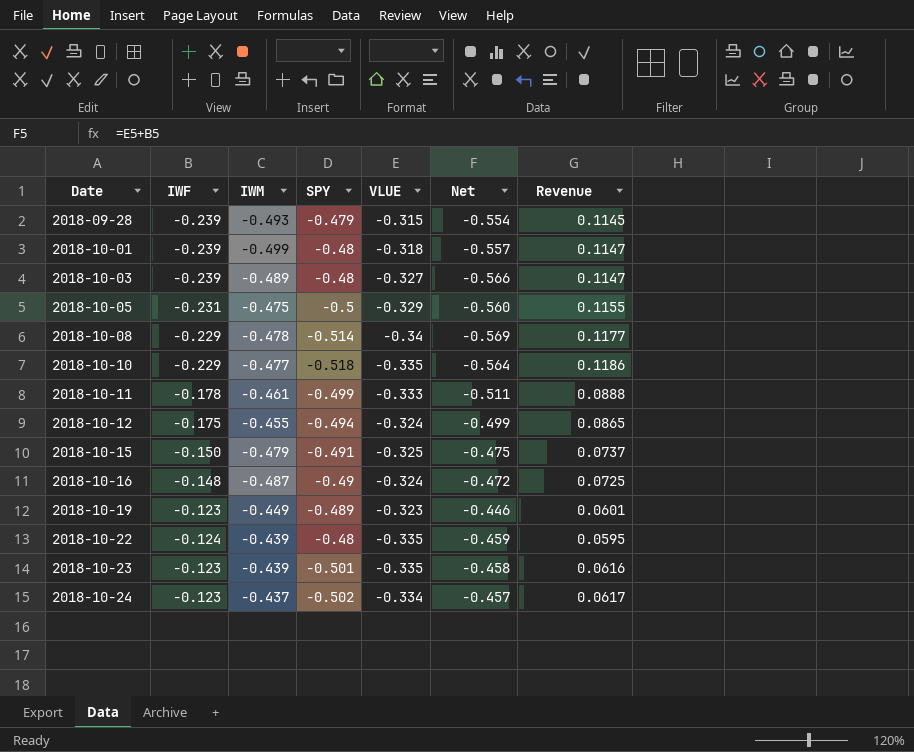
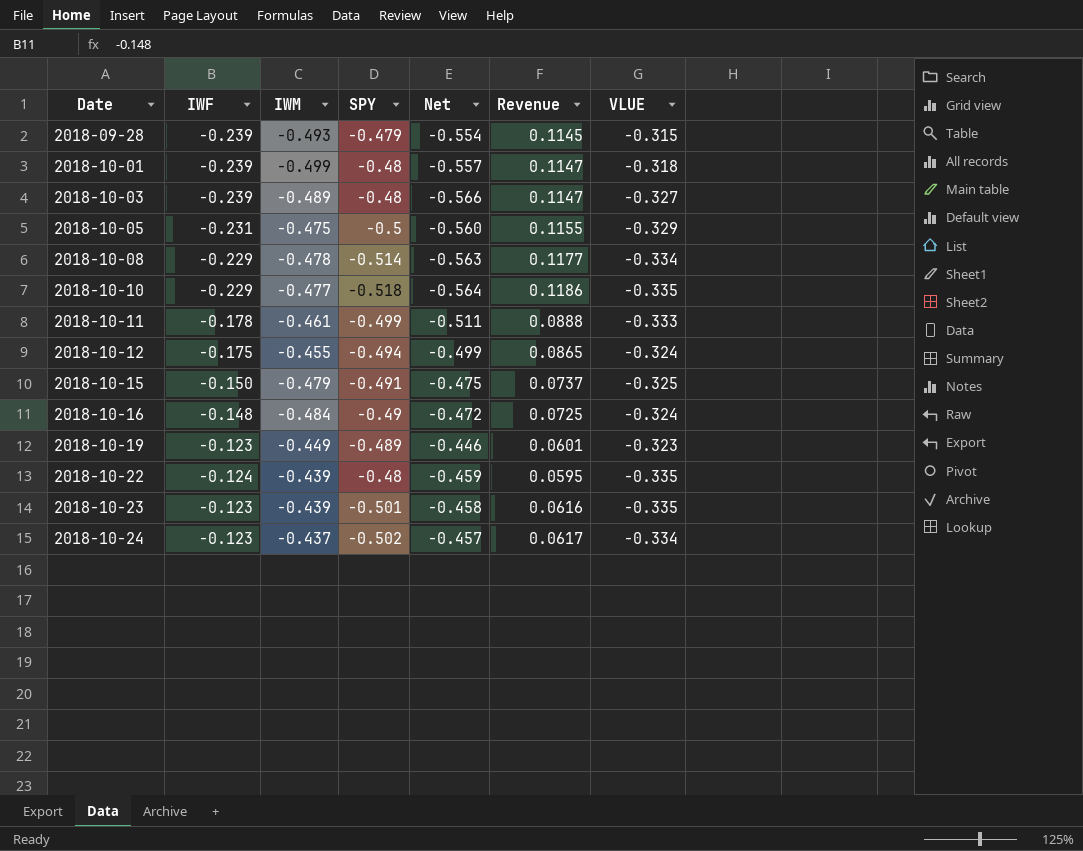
column VLUE | position: 5 -> 7
2018-10-08 | Net: -0.569 -> -0.563
2018-10-08 | VLUE: -0.34 -> -0.334
2018-10-16 | IWM: -0.487 -> -0.484

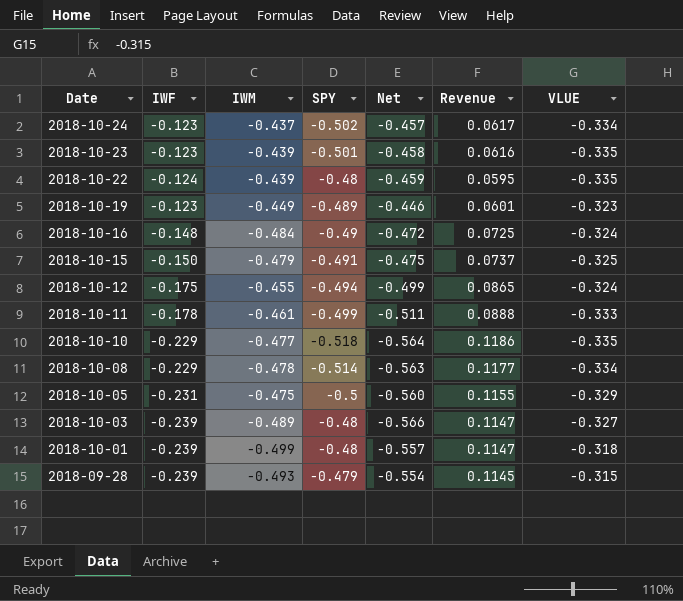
row order: Date ascending -> Date descending

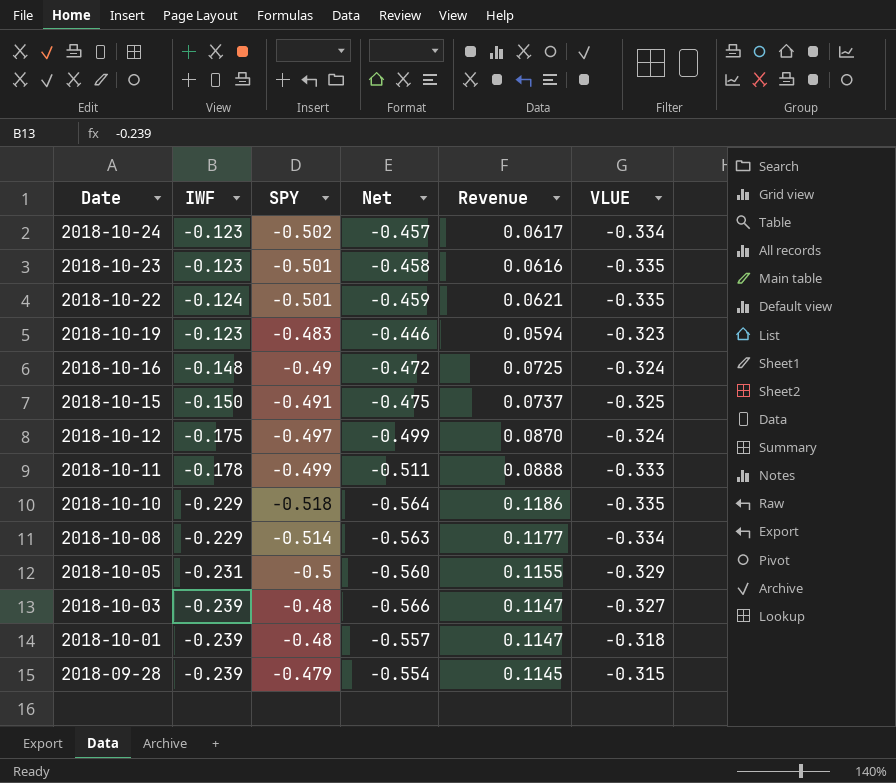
column IWM | position: 3 -> none
2018-10-22 | SPY: -0.48 -> -0.501
2018-10-22 | Revenue: 0.0595 -> 0.0621
2018-10-19 | SPY: -0.489 -> -0.483
2018-10-19 | Revenue: 0.0601 -> 0.0594
2018-10-12 | SPY: -0.494 -> -0.497
2018-10-12 | Revenue: 0.0865 -> 0.0870

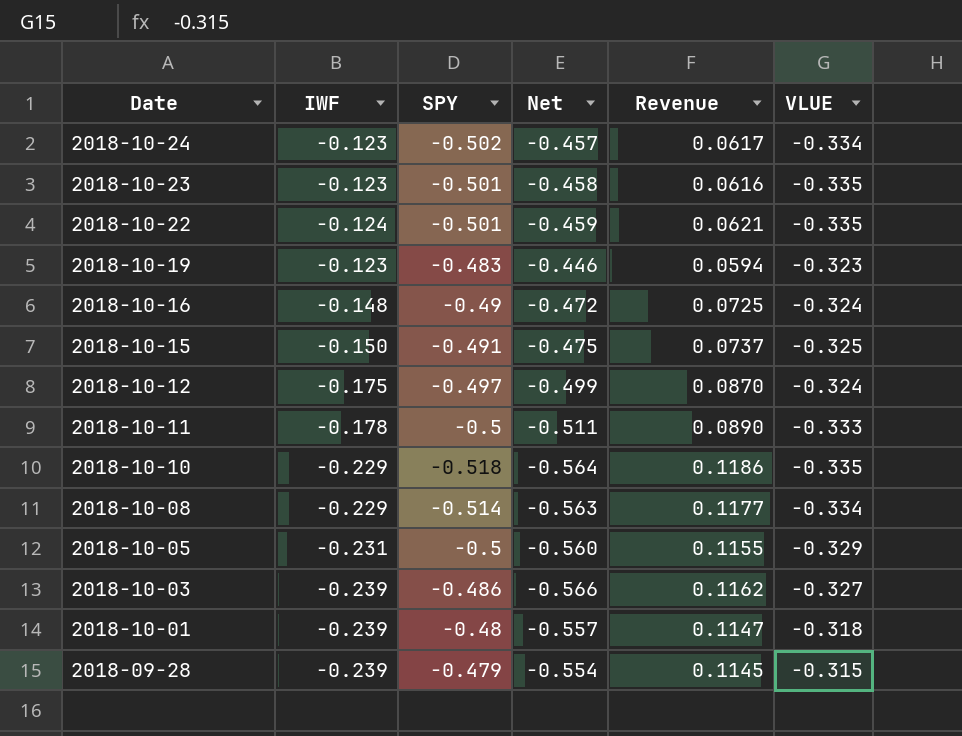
2018-10-11 | SPY: -0.499 -> -0.5
2018-10-11 | Revenue: 0.0888 -> 0.0890
2018-10-03 | SPY: -0.48 -> -0.486
2018-10-03 | Revenue: 0.1147 -> 0.1162

